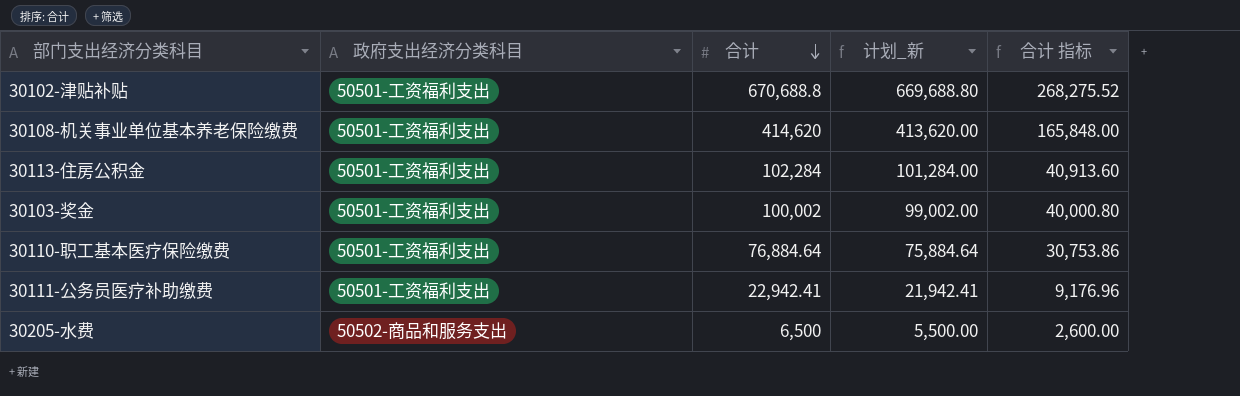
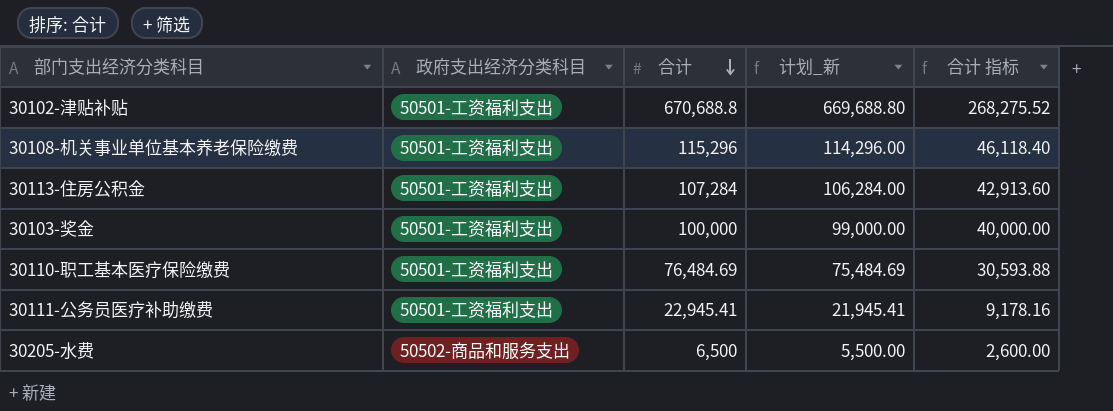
30108-机关事业单位基本养老保险缴费 | 合计: 414,620 -> 115,296
30108-机关事业单位基本养老保险缴费 | 计划_新: 413,620.00 -> 114,296.00
30108-机关事业单位基本养老保险缴费 | 合计 指标: 165,848.00 -> 46,118.40
30113-住房公积金 | 合计: 102,284 -> 107,284
30113-住房公积金 | 计划_新: 101,284.00 -> 106,284.00
30113-住房公积金 | 合计 指标: 40,913.60 -> 42,913.60
30103-奖金 | 合计: 100,002 -> 100,000
30103-奖金 | 计划_新: 99,002.00 -> 99,000.00
30103-奖金 | 合计 指标: 40,000.80 -> 40,000.00
30110-职工基本医疗保险缴费 | 合计: 76,884.64 -> 76,484.69
30110-职工基本医疗保险缴费 | 计划_新: 75,884.64 -> 75,484.69
30110-职工基本医疗保险缴费 | 合计 指标: 30,753.86 -> 30,593.88
30111-公务员医疗补助缴费 | 合计: 22,942.41 -> 22,945.41
30111-公务员医疗补助缴费 | 计划_新: 21,942.41 -> 21,945.41
30111-公务员医疗补助缴费 | 合计 指标: 9,176.96 -> 9,178.16

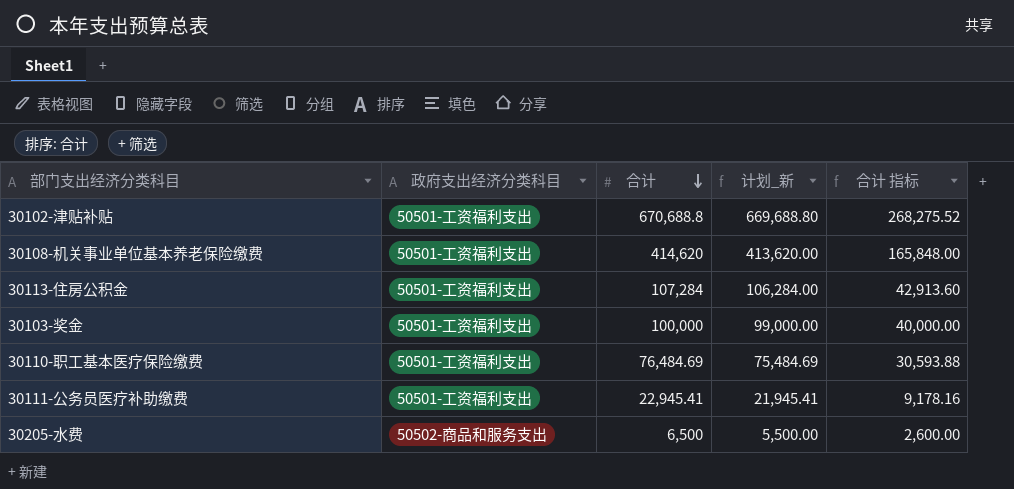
30108-机关事业单位基本养老保险缴费 | 合计: 115,296 -> 414,620
30108-机关事业单位基本养老保险缴费 | 计划_新: 114,296.00 -> 413,620.00
30108-机关事业单位基本养老保险缴费 | 合计 指标: 46,118.40 -> 165,848.00

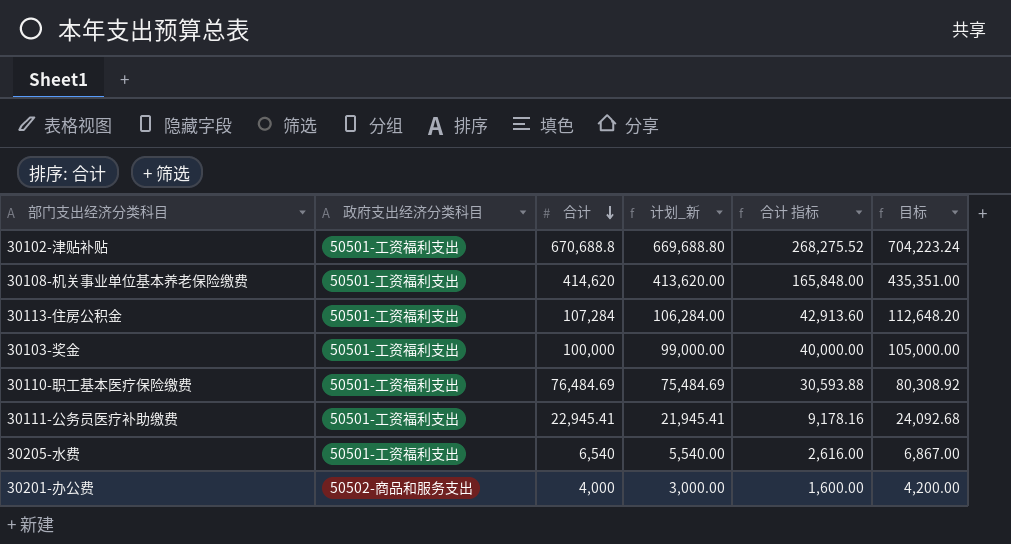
column 目标 | formula: none -> [合计] * 1.05
30205-水费 | 政府支出经济分类科目: 50502-商品和服务支出 -> 50501-工资福利支出
30205-水费 | 合计: 6,500 -> 6,540
30205-水费 | 计划_新: 5,500.00 -> 5,540.00
30205-水费 | 合计 指标: 2,600.00 -> 2,616.00
row 30201-办公费: none -> 50502-商品和服务支出 | 4,000 | 3,000.00 | 1,600.00 | 4,200.00

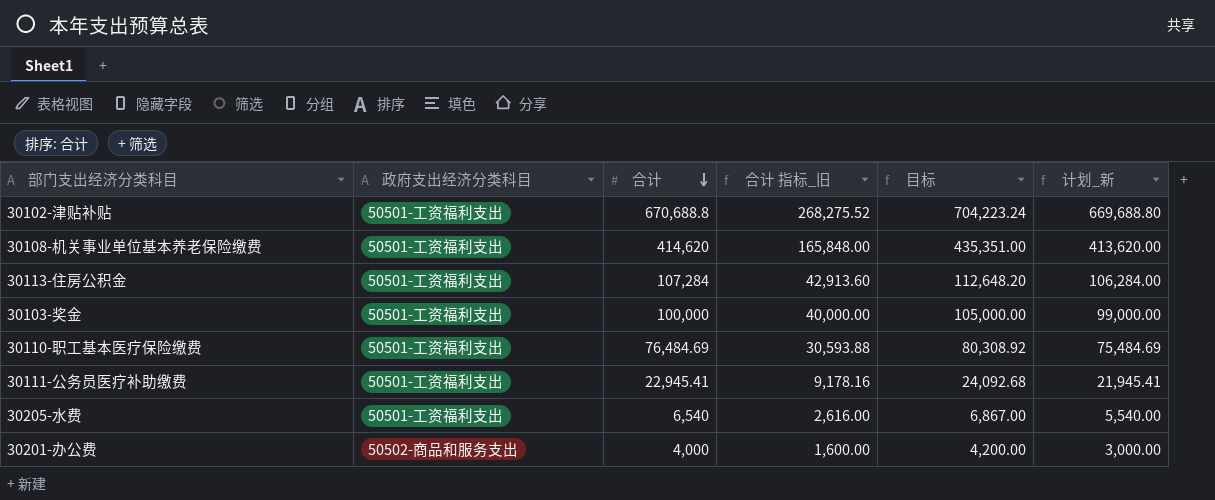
column name: 合计 指标 -> 合计 指标_旧
column 计划_新 | position: 4 -> 6

